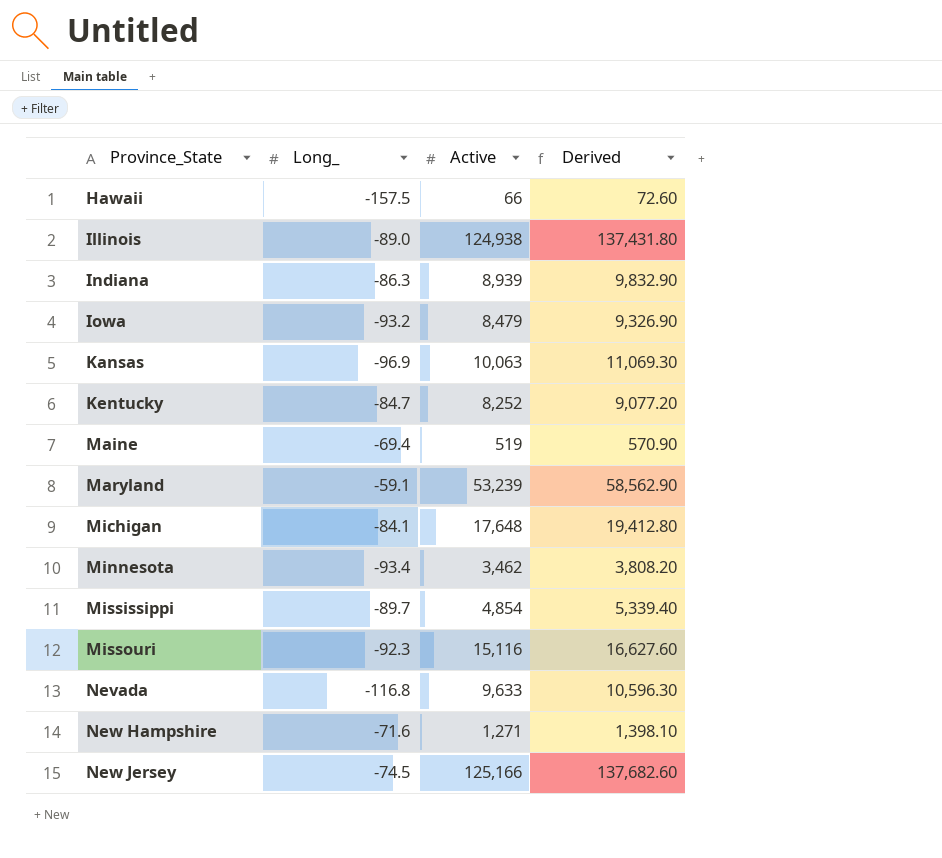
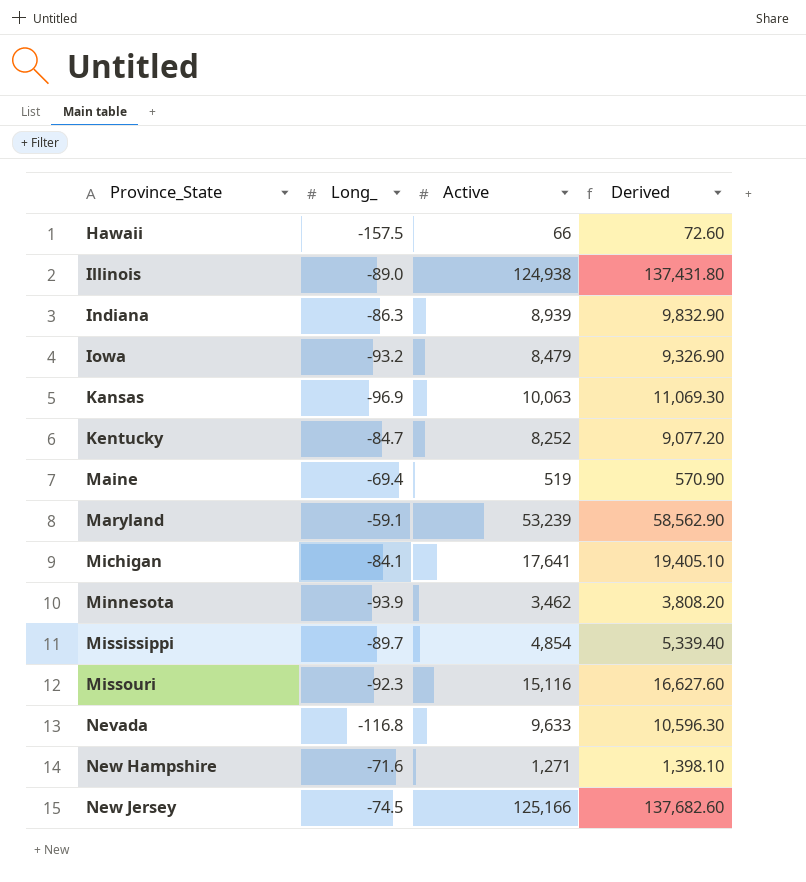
Michigan | Active: 17,648 -> 17,641
Michigan | Derived: 19,412.80 -> 19,405.10
Minnesota | Long_: -93.4 -> -93.9

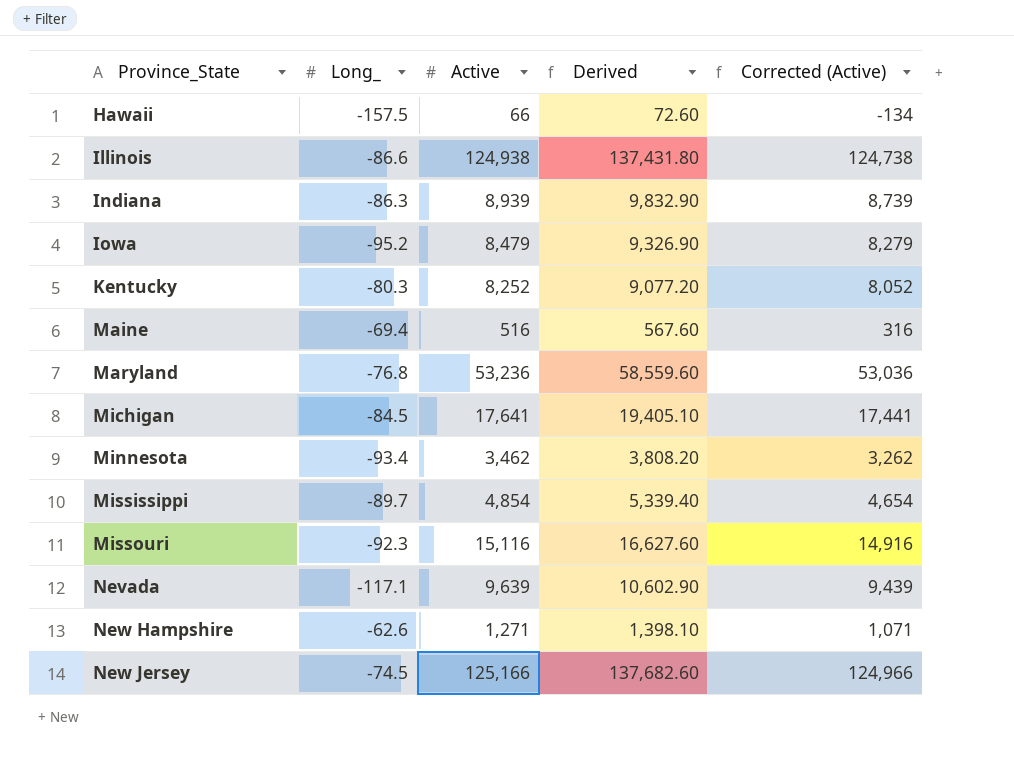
column Corrected (Active) | formula: none -> [Active] - 200
row Kansas: -96.9 | 10,063 | 11,069.30 -> none
Illinois | Long_: -89.0 -> -86.6
Iowa | Long_: -93.2 -> -95.2
Kentucky | Long_: -84.7 -> -80.3
Maine | Active: 519 -> 516
Maine | Derived: 570.90 -> 567.60
Maryland | Long_: -59.1 -> -76.8
Maryland | Active: 53,239 -> 53,236
Maryland | Derived: 58,562.90 -> 58,559.60
Michigan | Long_: -84.1 -> -84.5
Minnesota | Long_: -93.9 -> -93.4
Nevada | Long_: -116.8 -> -117.1
Nevada | Active: 9,633 -> 9,639
Nevada | Derived: 10,596.30 -> 10,602.90
New Hampshire | Long_: -71.6 -> -62.6

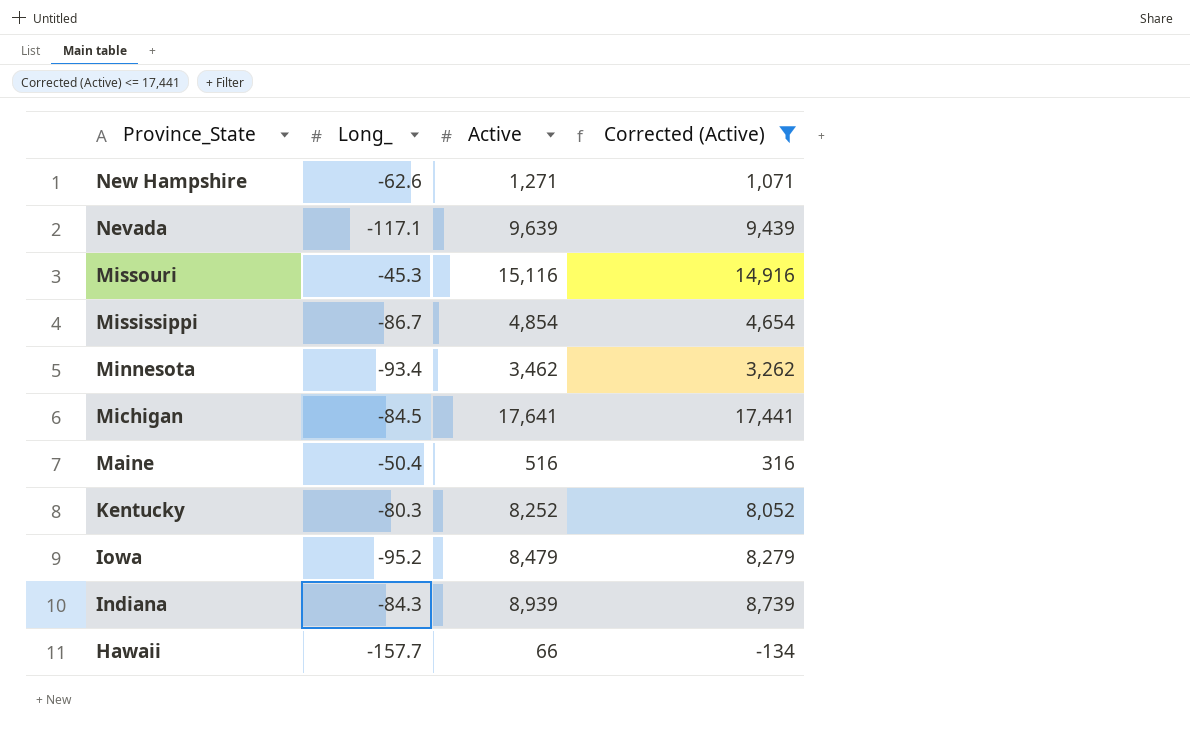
filter: none -> Corrected (Active) <= 17,441
row order: Province_State ascending -> Province_State descending
column Derived | formula: [Active] * 1.1 -> none
Missouri | Long_: -92.3 -> -45.3
Mississippi | Long_: -89.7 -> -86.7
Maine | Long_: -69.4 -> -50.4
Indiana | Long_: -86.3 -> -84.3
Hawaii | Long_: -157.5 -> -157.7

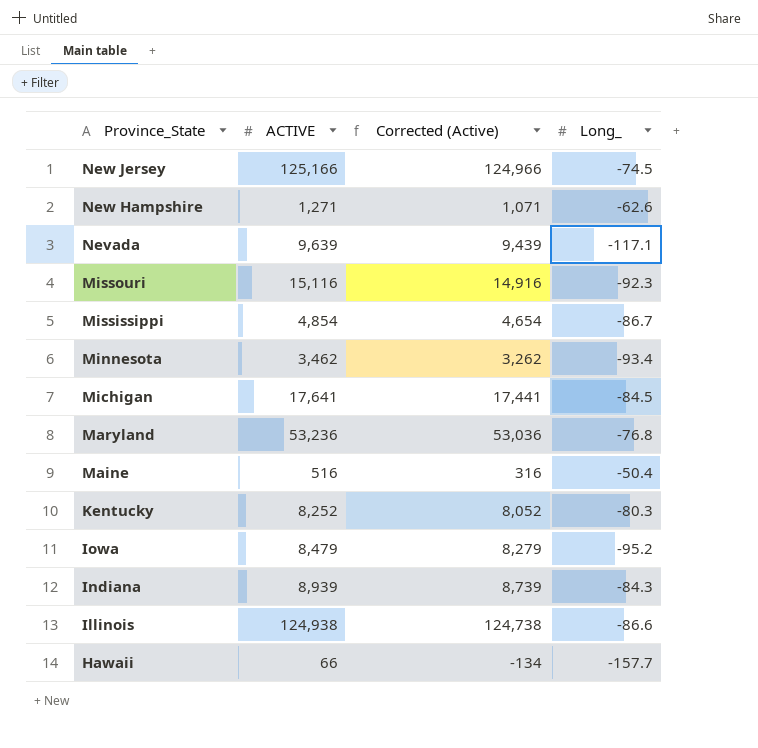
filter: Corrected (Active) <= 17,441 -> none
column name: Active -> ACTIVE
column Long_ | position: 2 -> 4
Missouri | Long_: -45.3 -> -92.3

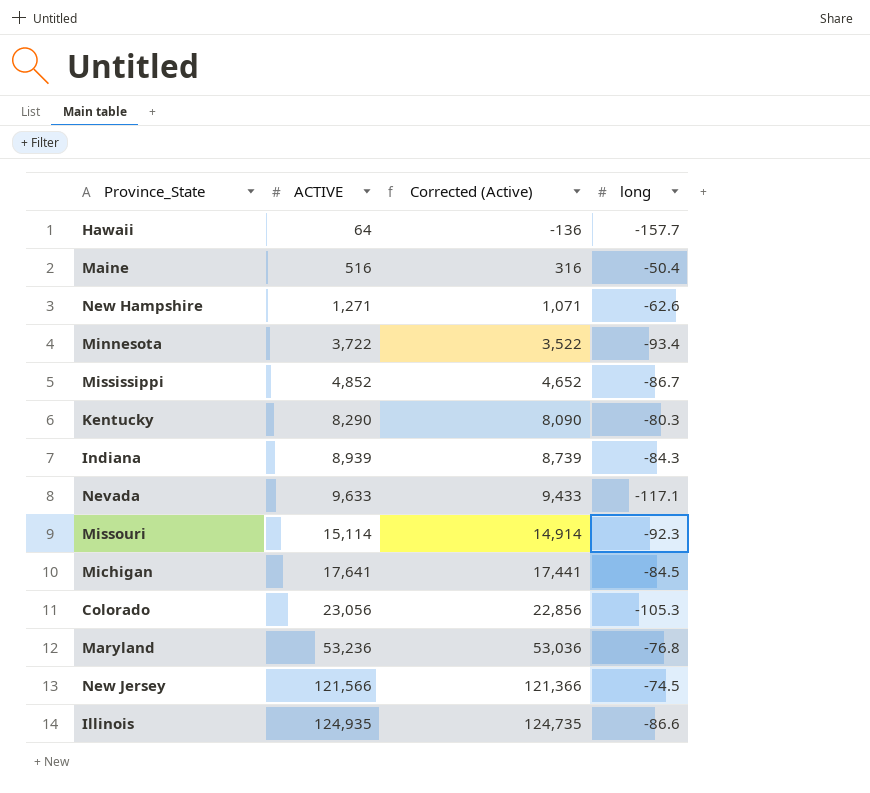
row order: Province_State descending -> ACTIVE ascending
column name: Long_ -> long
row Iowa: 8,479 | 8,279 | -95.2 -> none
Hawaii | ACTIVE: 66 -> 64
Hawaii | Corrected (Active): -134 -> -136
Minnesota | ACTIVE: 3,462 -> 3,722
Minnesota | Corrected (Active): 3,262 -> 3,522
Mississippi | ACTIVE: 4,854 -> 4,852
Mississippi | Corrected (Active): 4,654 -> 4,652
Kentucky | ACTIVE: 8,252 -> 8,290
Kentucky | Corrected (Active): 8,052 -> 8,090
Nevada | ACTIVE: 9,639 -> 9,633
Nevada | Corrected (Active): 9,439 -> 9,433
Missouri | ACTIVE: 15,116 -> 15,114
Missouri | Corrected (Active): 14,916 -> 14,914
row Colorado: none -> 23,056 | 22,856 | -105.3
New Jersey | ACTIVE: 125,166 -> 121,566
New Jersey | Corrected (Active): 124,966 -> 121,366
Illinois | ACTIVE: 124,938 -> 124,935
Illinois | Corrected (Active): 124,738 -> 124,735

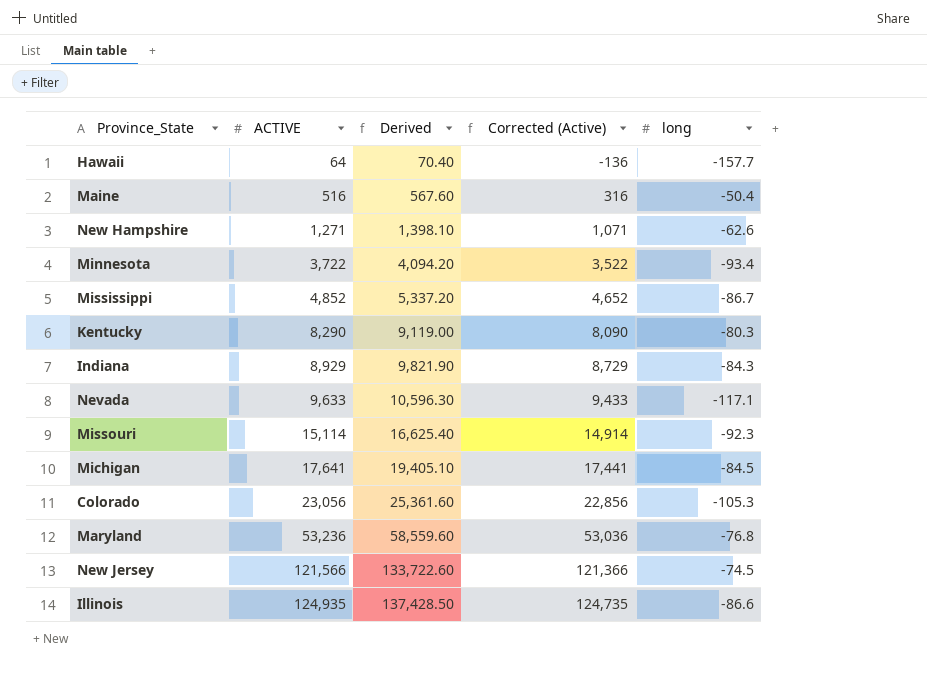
column Derived | formula: none -> [ACTIVE] * 1.1
Indiana | ACTIVE: 8,939 -> 8,929
Indiana | Corrected (Active): 8,739 -> 8,729

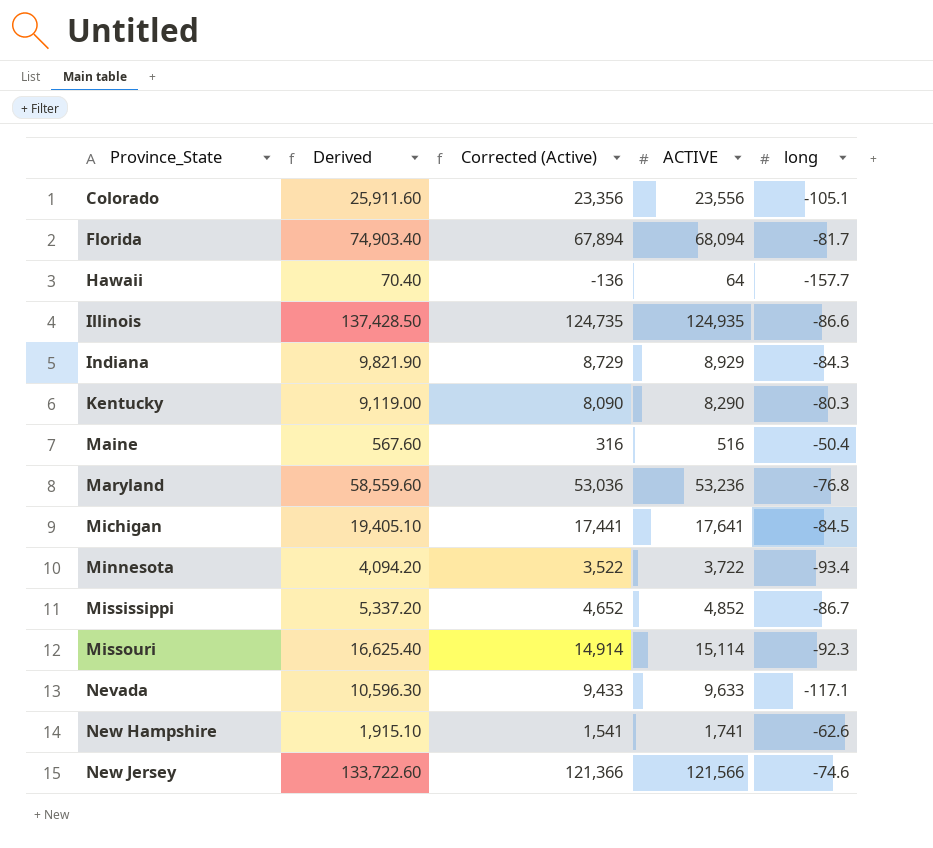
row order: ACTIVE ascending -> Province_State ascending
column ACTIVE | position: 2 -> 4
Colorado | Derived: 25,361.60 -> 25,911.60
Colorado | Corrected (Active): 22,856 -> 23,356
Colorado | ACTIVE: 23,056 -> 23,556
Colorado | long: -105.3 -> -105.1
row Florida: none -> 74,903.40 | 67,894 | 68,094 | -81.7
New Hampshire | Derived: 1,398.10 -> 1,915.10
New Hampshire | Corrected (Active): 1,071 -> 1,541
New Hampshire | ACTIVE: 1,271 -> 1,741
New Jersey | long: -74.5 -> -74.6

